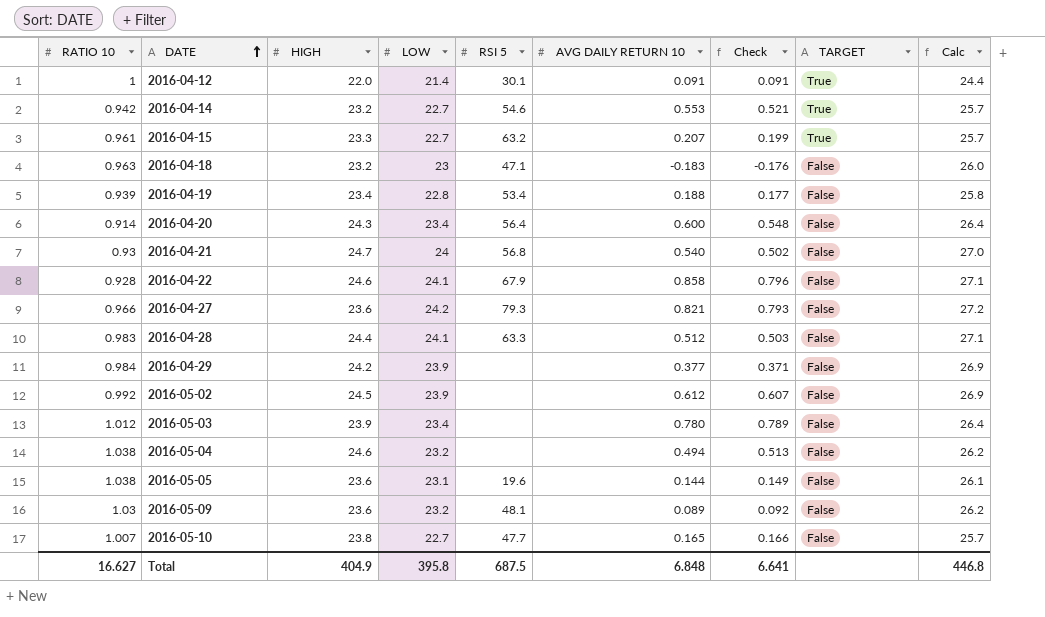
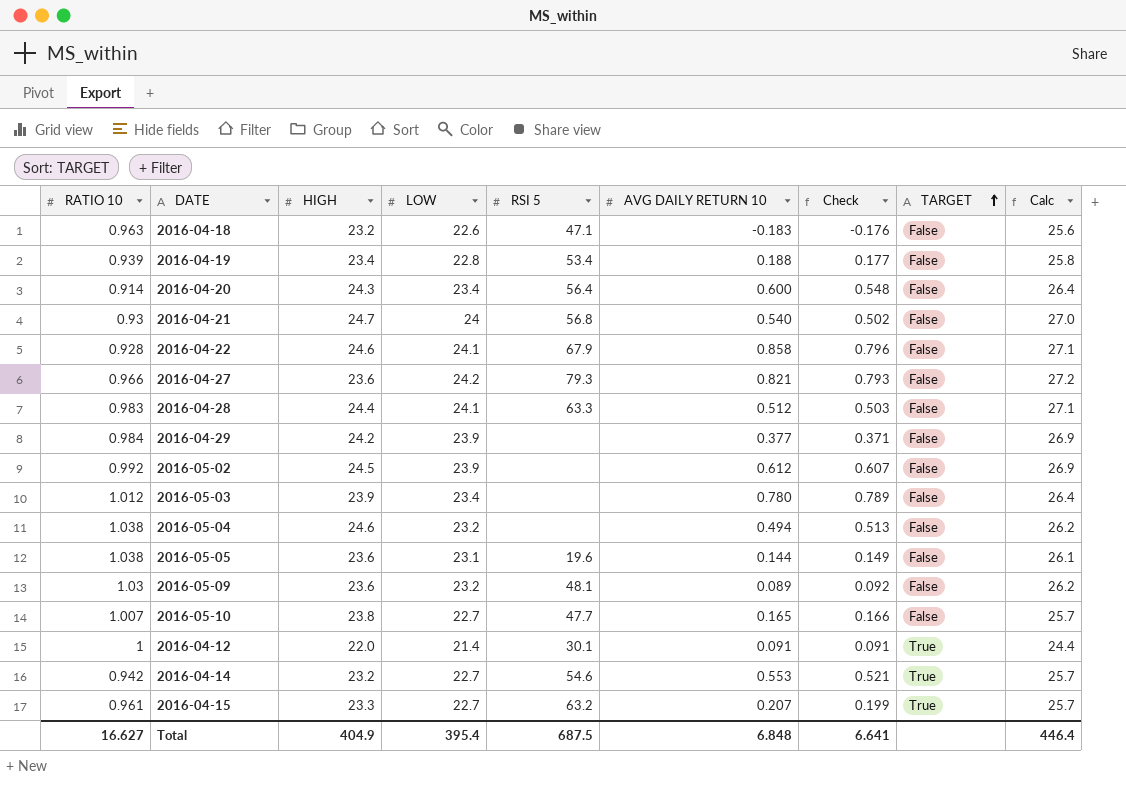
row order: DATE ascending -> TARGET ascending
2016-04-18 | LOW: 23 -> 22.6
2016-04-18 | Calc: 26.0 -> 25.6
Total | LOW: 395.8 -> 395.4
Total | Calc: 446.8 -> 446.4

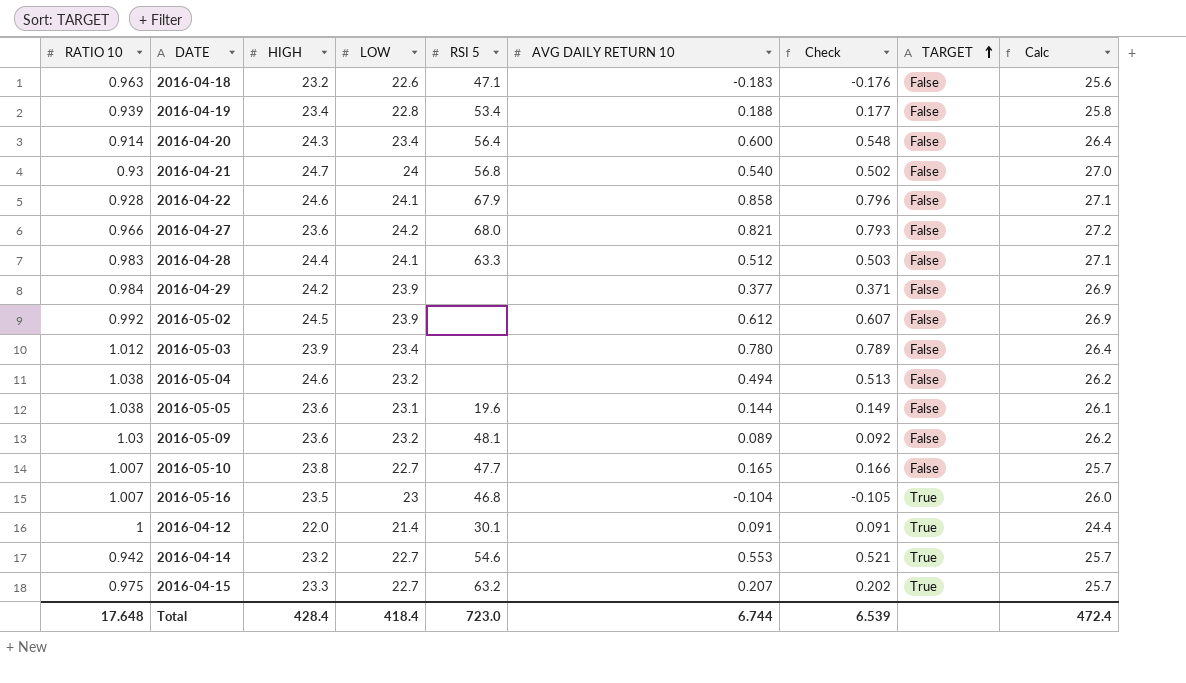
2016-04-27 | RSI 5: 79.3 -> 68.0
row 2016-05-16: none -> 1.007 | 23.5 | 23 | 46.8 | -0.104 | -0.105 | True | 26.0
2016-04-15 | RATIO 10: 0.961 -> 0.975
2016-04-15 | Check: 0.199 -> 0.202
Total | RATIO 10: 16.627 -> 17.648
Total | HIGH: 404.9 -> 428.4
Total | LOW: 395.4 -> 418.4
Total | RSI 5: 687.5 -> 723.0
Total | AVG DAILY RETURN 10: 6.848 -> 6.744
Total | Check: 6.641 -> 6.539
Total | Calc: 446.4 -> 472.4

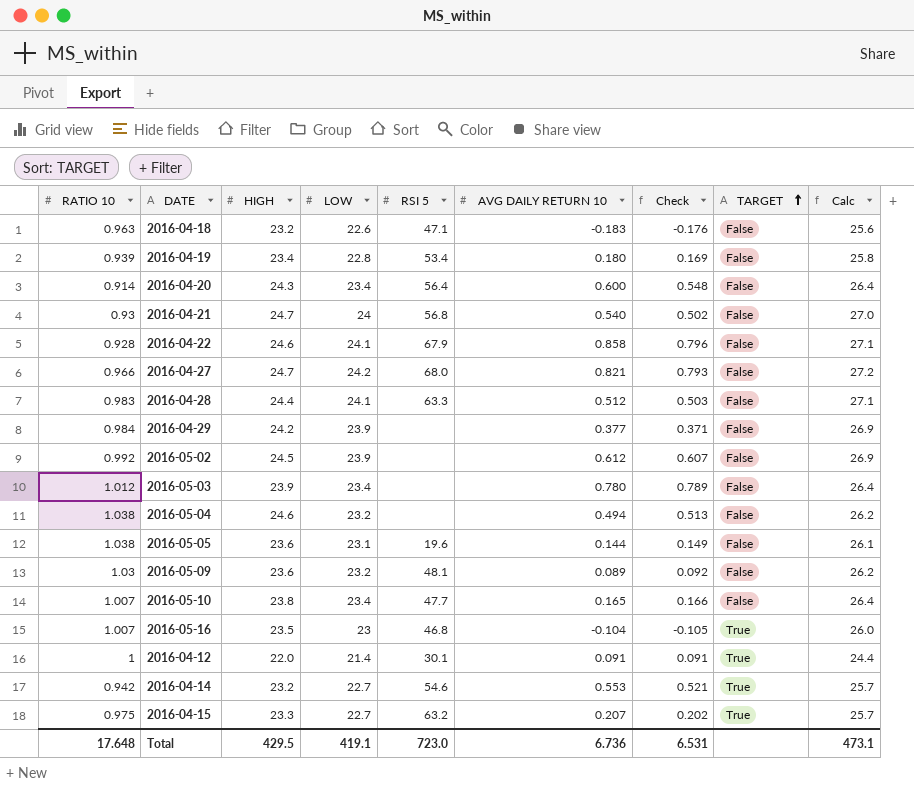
2016-04-19 | AVG DAILY RETURN 10: 0.188 -> 0.180
2016-04-19 | Check: 0.177 -> 0.169
2016-04-27 | HIGH: 23.6 -> 24.7
2016-05-10 | LOW: 22.7 -> 23.4
2016-05-10 | Calc: 25.7 -> 26.4
Total | HIGH: 428.4 -> 429.5
Total | LOW: 418.4 -> 419.1
Total | AVG DAILY RETURN 10: 6.744 -> 6.736
Total | Check: 6.539 -> 6.531
Total | Calc: 472.4 -> 473.1

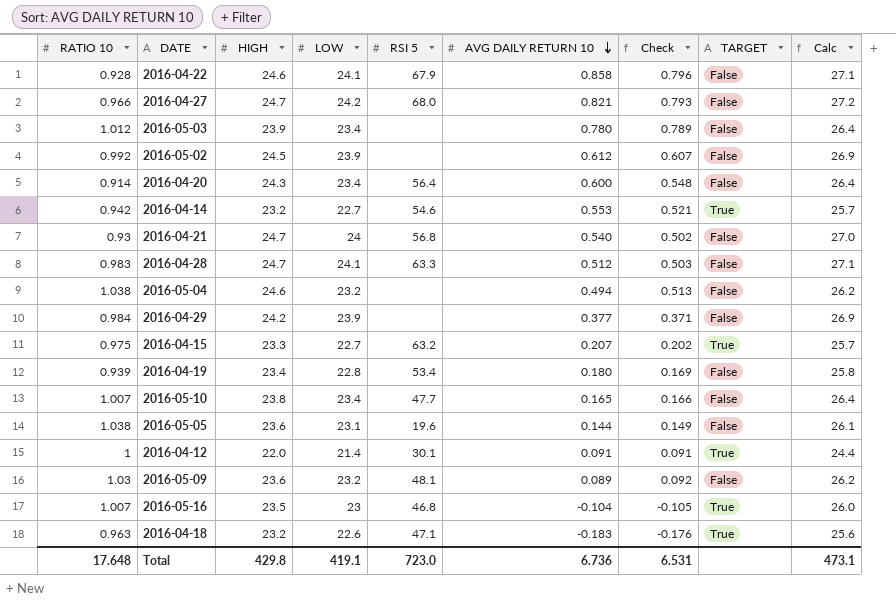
row order: TARGET ascending -> AVG DAILY RETURN 10 descending
2016-04-28 | HIGH: 24.4 -> 24.7
2016-04-18 | TARGET: False -> True
Total | HIGH: 429.5 -> 429.8

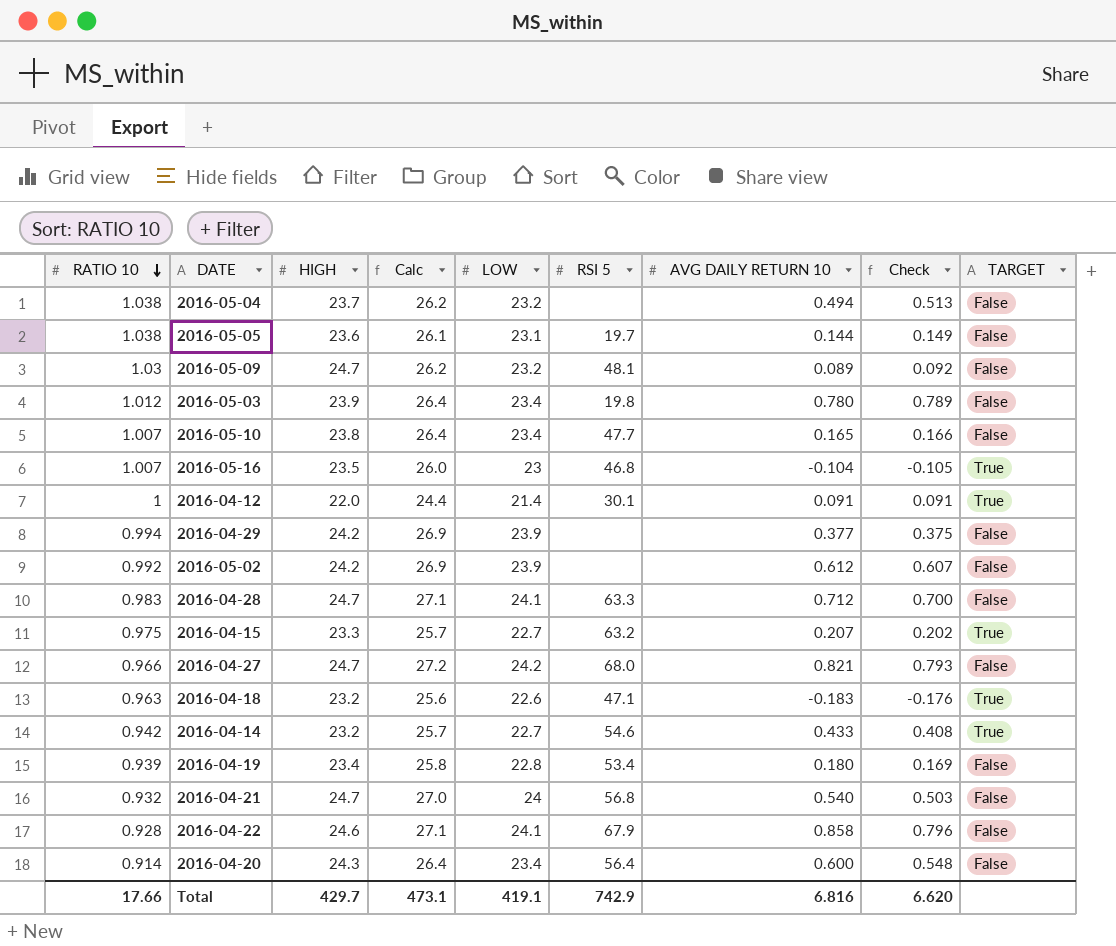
row order: AVG DAILY RETURN 10 descending -> RATIO 10 descending
column Calc | position: 9 -> 4
2016-05-04 | HIGH: 24.6 -> 23.7
2016-05-05 | RSI 5: 19.6 -> 19.7
2016-05-09 | HIGH: 23.6 -> 24.7
2016-05-03 | RSI 5: none -> 19.8
2016-04-29 | RATIO 10: 0.984 -> 0.994
2016-04-29 | Check: 0.371 -> 0.375
2016-05-02 | HIGH: 24.5 -> 24.2
2016-04-28 | AVG DAILY RETURN 10: 0.512 -> 0.712
2016-04-28 | Check: 0.503 -> 0.700
2016-04-14 | AVG DAILY RETURN 10: 0.553 -> 0.433
2016-04-14 | Check: 0.521 -> 0.408
2016-04-21 | RATIO 10: 0.93 -> 0.932
2016-04-21 | Check: 0.502 -> 0.503
Total | RATIO 10: 17.648 -> 17.66
Total | HIGH: 429.8 -> 429.7
Total | RSI 5: 723.0 -> 742.9
Total | AVG DAILY RETURN 10: 6.736 -> 6.816
Total | Check: 6.531 -> 6.620

